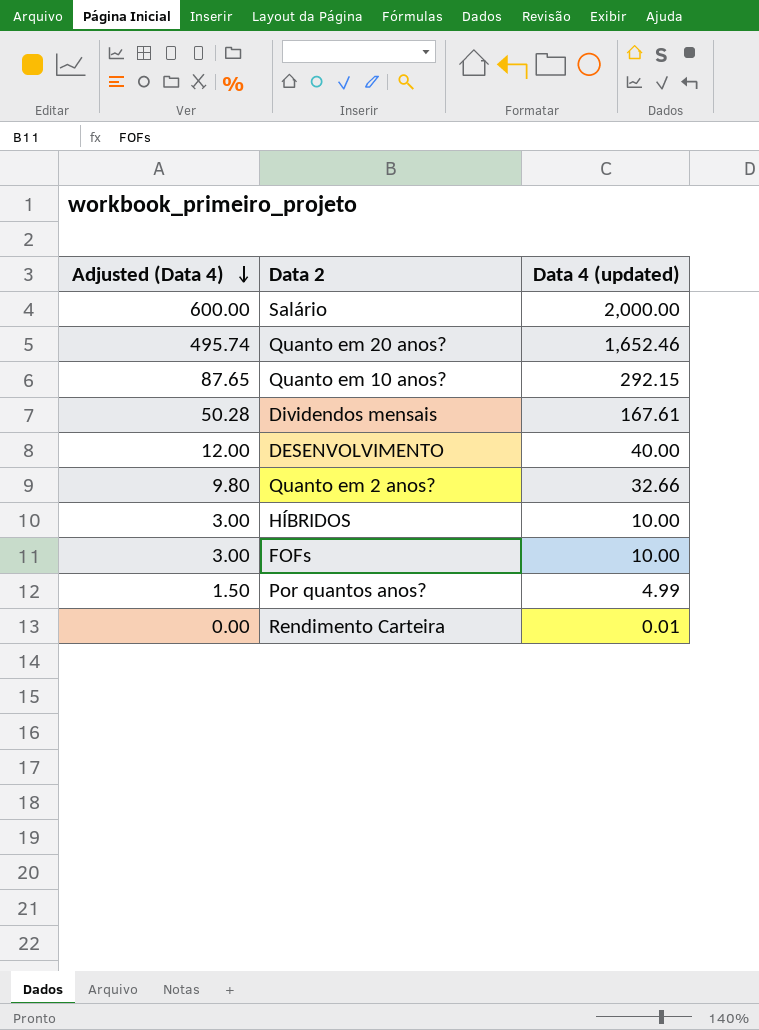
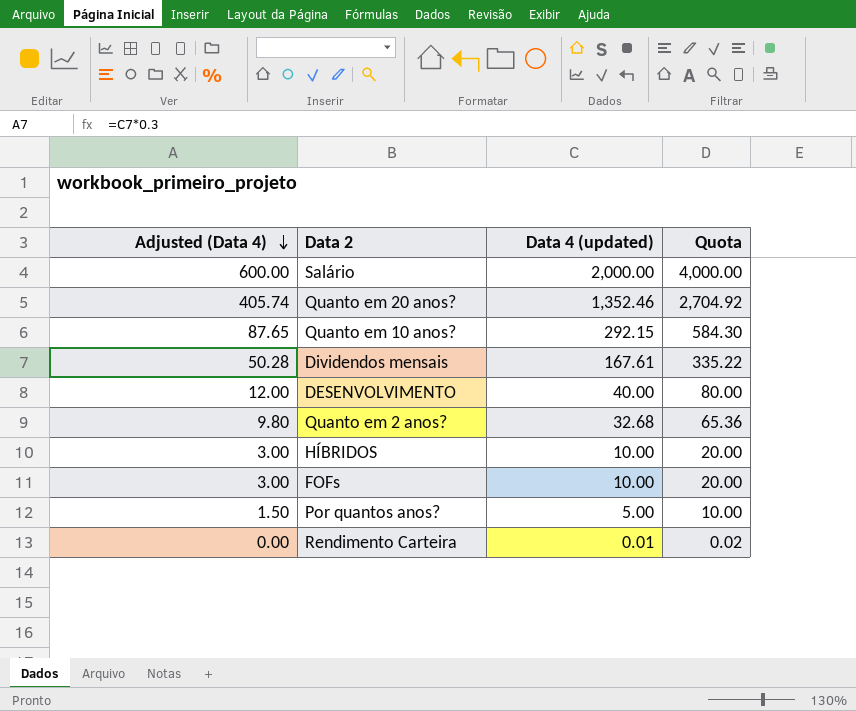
column Quota | formula: none -> [Data 4 (updated)] * 2
Quanto em 20 anos? | Adjusted (Data 4): 495.74 -> 405.74
Quanto em 20 anos? | Data 4 (updated): 1,652.46 -> 1,352.46
Quanto em 2 anos? | Data 4 (updated): 32.66 -> 32.68
Por quantos anos? | Data 4 (updated): 4.99 -> 5.00

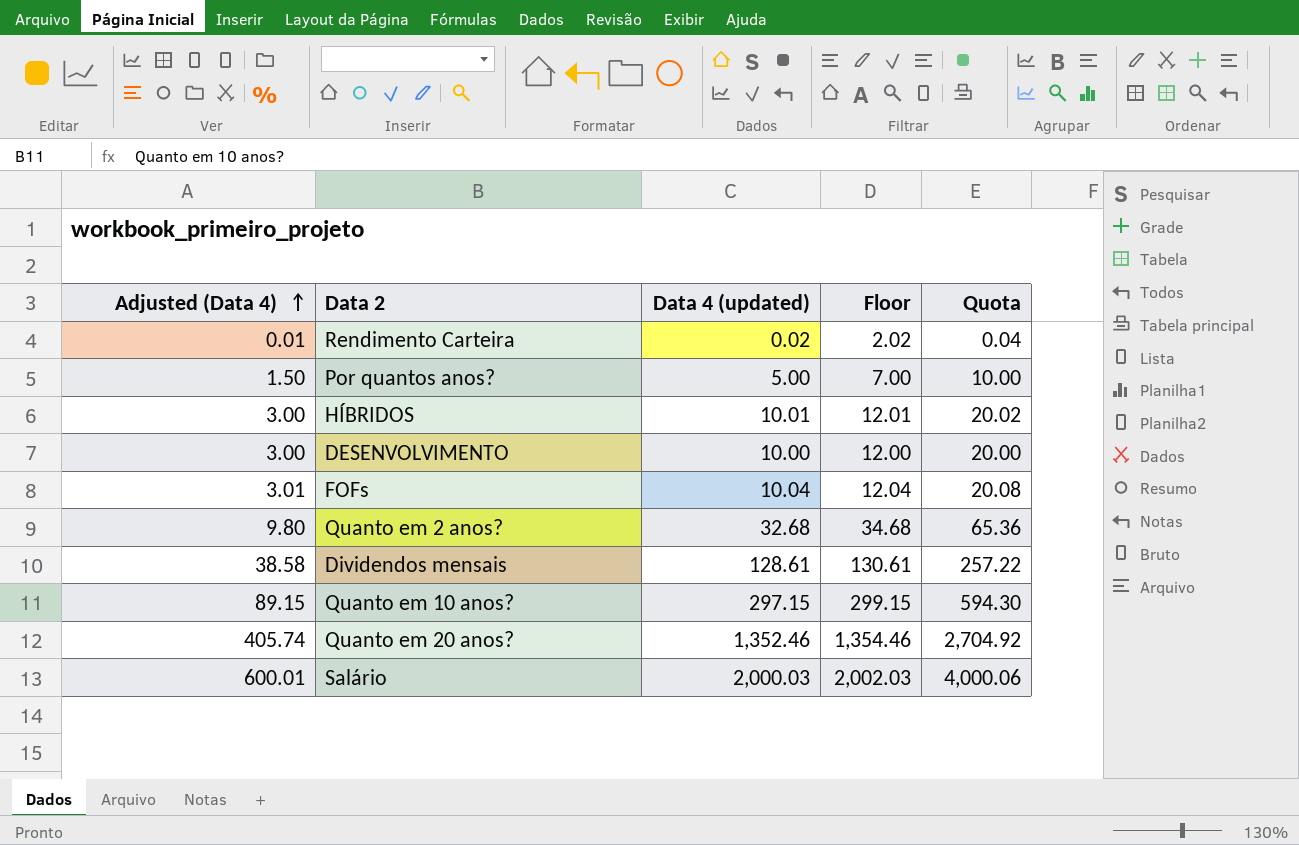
row order: Adjusted (Data 4) descending -> Adjusted (Data 4) ascending
column Floor | formula: none -> [Data 4 (updated)] + 2
Rendimento Carteira | Adjusted (Data 4): 0.00 -> 0.01
Rendimento Carteira | Data 4 (updated): 0.01 -> 0.02
Rendimento Carteira | Quota: 0.02 -> 0.04
HÍBRIDOS | Data 4 (updated): 10.00 -> 10.01
HÍBRIDOS | Quota: 20.00 -> 20.02
DESENVOLVIMENTO | Adjusted (Data 4): 12.00 -> 3.00
DESENVOLVIMENTO | Data 4 (updated): 40.00 -> 10.00
DESENVOLVIMENTO | Quota: 80.00 -> 20.00
FOFs | Adjusted (Data 4): 3.00 -> 3.01
FOFs | Data 4 (updated): 10.00 -> 10.04
FOFs | Quota: 20.00 -> 20.08
Dividendos mensais | Adjusted (Data 4): 50.28 -> 38.58
Dividendos mensais | Data 4 (updated): 167.61 -> 128.61
Dividendos mensais | Quota: 335.22 -> 257.22
Quanto em 10 anos? | Adjusted (Data 4): 87.65 -> 89.15
Quanto em 10 anos? | Data 4 (updated): 292.15 -> 297.15
Quanto em 10 anos? | Quota: 584.30 -> 594.30
Salário | Adjusted (Data 4): 600.00 -> 600.01
Salário | Data 4 (updated): 2,000.00 -> 2,000.03
Salário | Quota: 4,000.00 -> 4,000.06

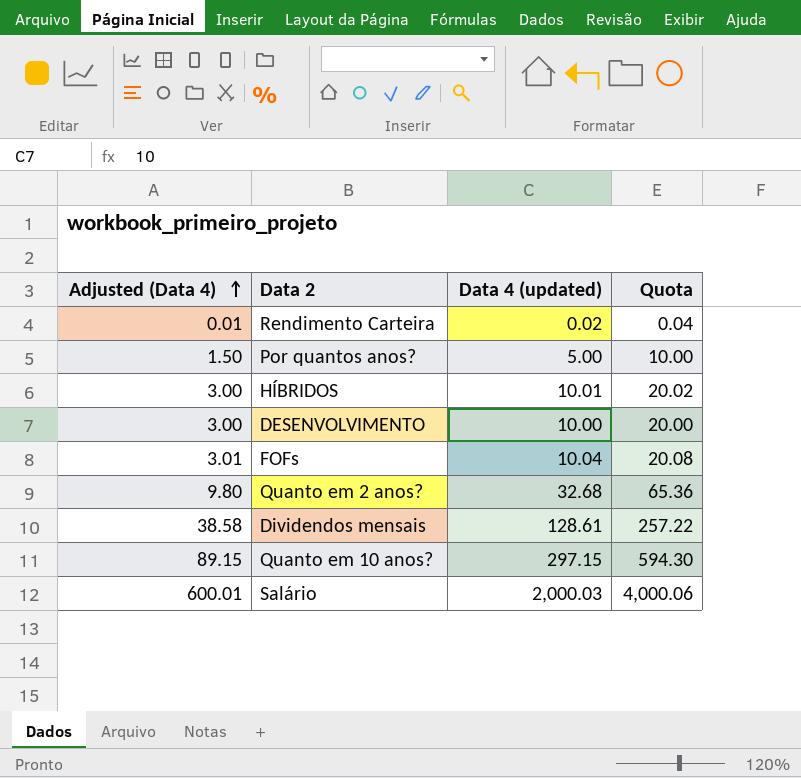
column Floor | formula: [Data 4 (updated)] + 2 -> none
row Quanto em 20 anos?: 405.74 | 1,352.46 | 1,354.46 | 2,704.92 -> none

